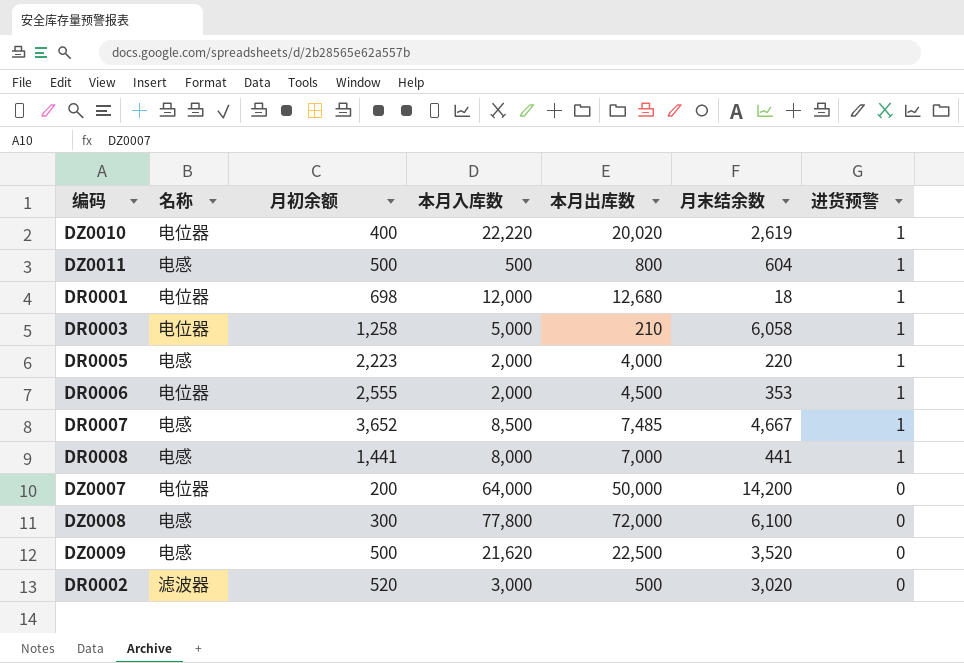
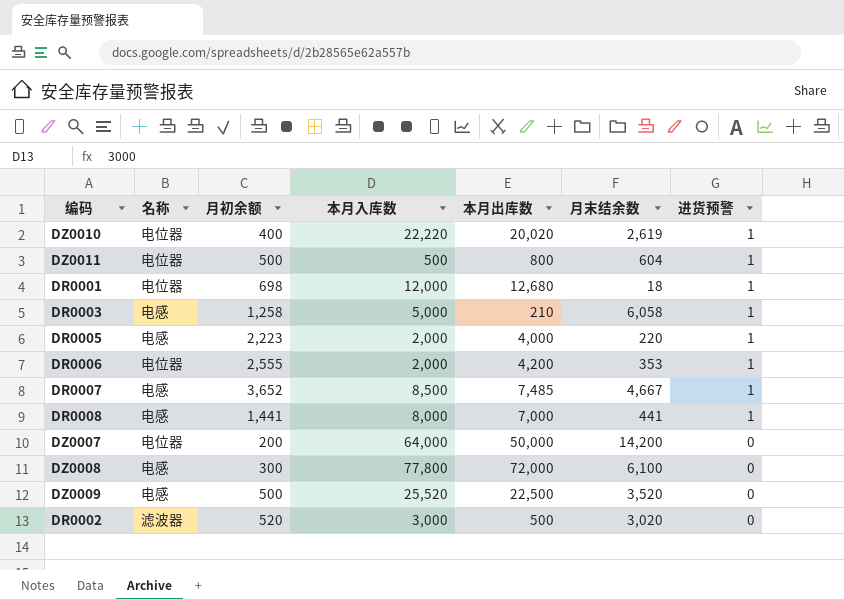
DZ0011 | 名称: 电感 -> 电位器
DR0003 | 名称: 电位器 -> 电感
DR0006 | 本月出库数: 4,500 -> 4,200
DZ0009 | 本月入库数: 21,620 -> 25,520

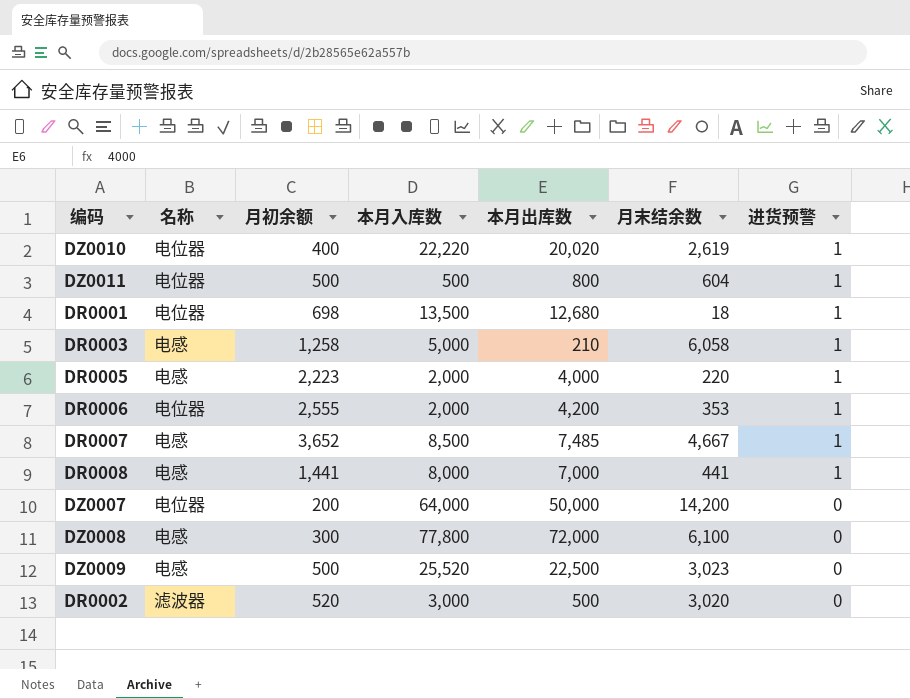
DR0001 | 本月入库数: 12,000 -> 13,500
DZ0009 | 月末结余数: 3,520 -> 3,023

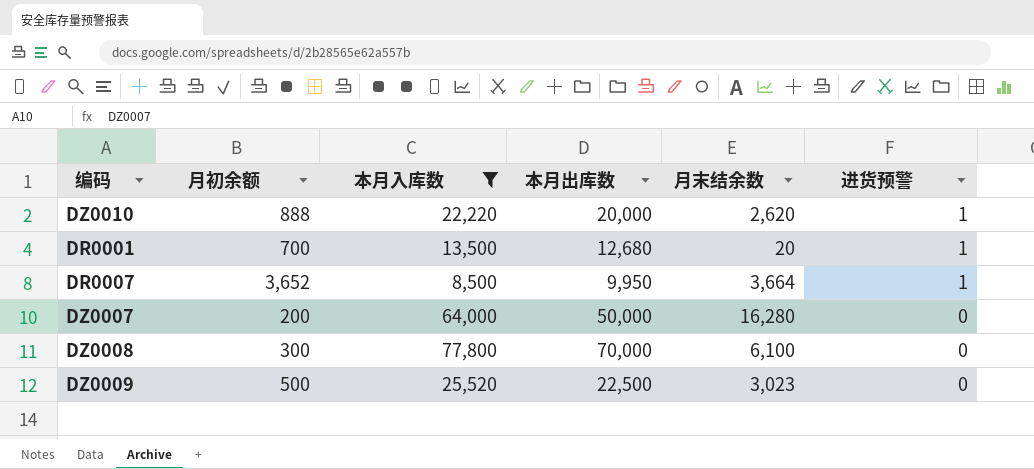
filter: none -> 本月入库数 >= 8,500
column 名称 | position: 2 -> none
DZ0010 | 月初余额: 400 -> 888
DZ0010 | 本月出库数: 20,020 -> 20,000
DZ0010 | 月末结余数: 2,619 -> 2,620
DR0001 | 月初余额: 698 -> 700
DR0001 | 月末结余数: 18 -> 20
DR0007 | 本月出库数: 7,485 -> 9,950
DR0007 | 月末结余数: 4,667 -> 3,664
DZ0007 | 月末结余数: 14,200 -> 16,280
DZ0008 | 本月出库数: 72,000 -> 70,000

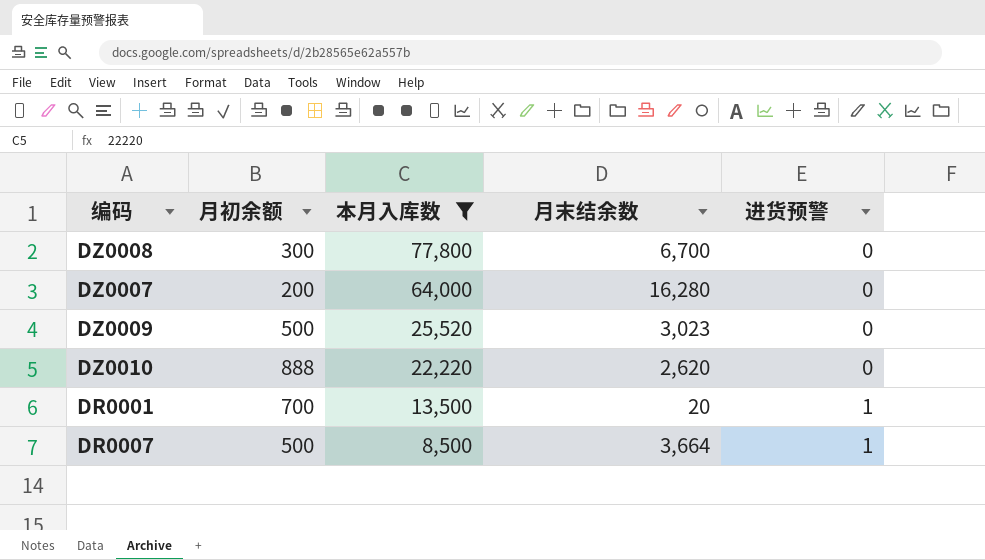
row order: 进货预警 descending -> 本月入库数 descending
column 本月出库数 | position: 4 -> none
DZ0008 | 月末结余数: 6,100 -> 6,700
DZ0010 | 进货预警: 1 -> 0
DR0007 | 月初余额: 3,652 -> 500

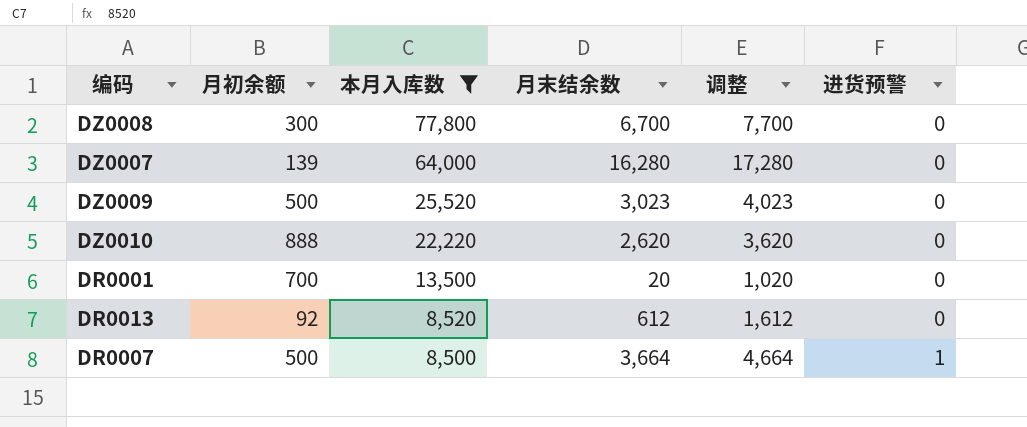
column 调整 | formula: none -> [月末结余数] + 1000
DZ0007 | 月初余额: 200 -> 139
DR0001 | 进货预警: 1 -> 0
row DR0013: none -> 92 | 8,520 | 612 | 1,612 | 0

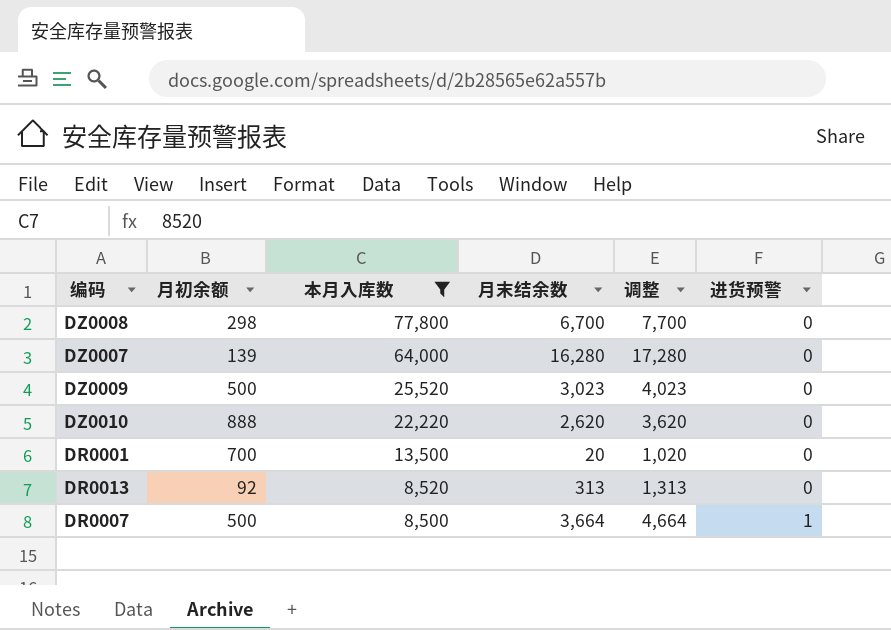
DZ0008 | 月初余额: 300 -> 298
DR0013 | 月末结余数: 612 -> 313
DR0013 | 调整: 1,612 -> 1,313

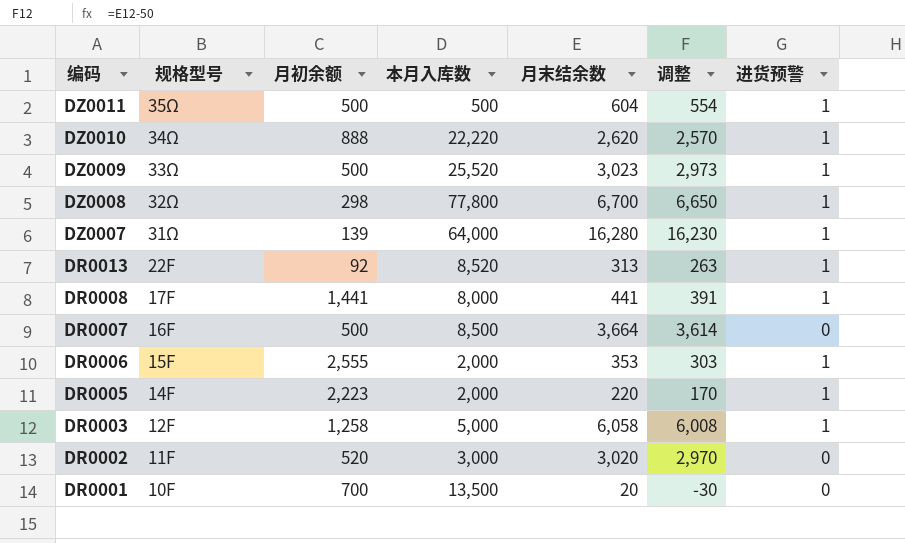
filter: 本月入库数 >= 8,500 -> none
row order: 本月入库数 descending -> 编码 descending
column 规格型号 | position: none -> 2
column 调整 | formula: [月末结余数] + 1000 -> [月末结余数] - 50
DZ0010 | 进货预警: 0 -> 1
DZ0009 | 进货预警: 0 -> 1
DZ0008 | 进货预警: 0 -> 1
DZ0007 | 进货预警: 0 -> 1
DR0013 | 进货预警: 0 -> 1
DR0007 | 进货预警: 1 -> 0

